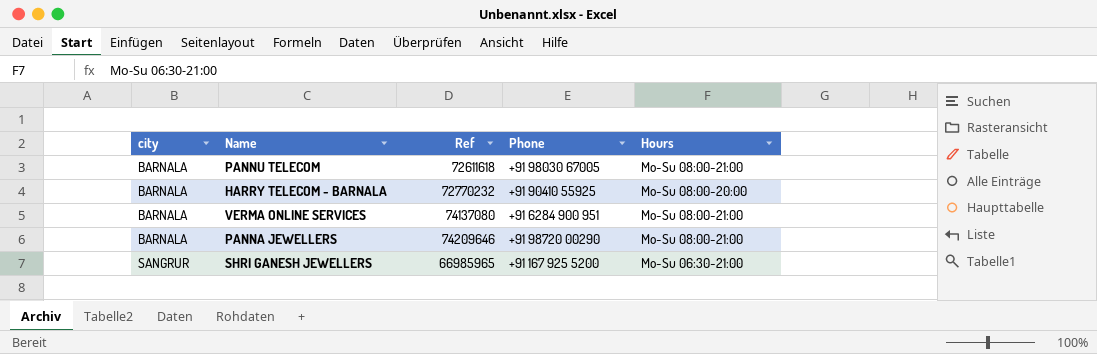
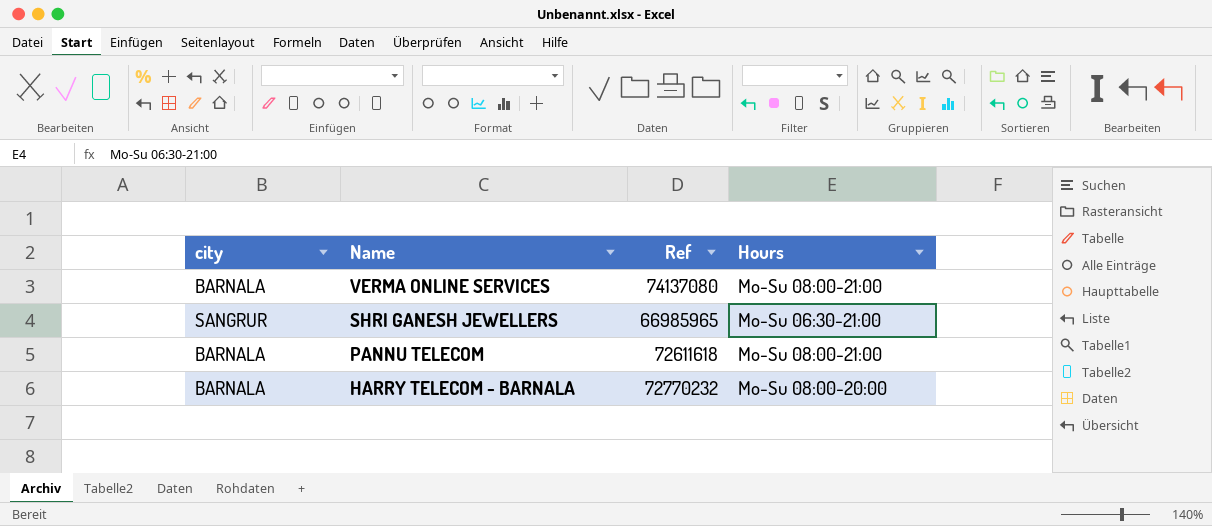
row order: city ascending -> Name descending
column Phone | position: 4 -> none
row PANNA JEWELLERS: BARNALA | 74209646 | +91 98720 00290 | Mo-Su 08:00-21:00 -> none

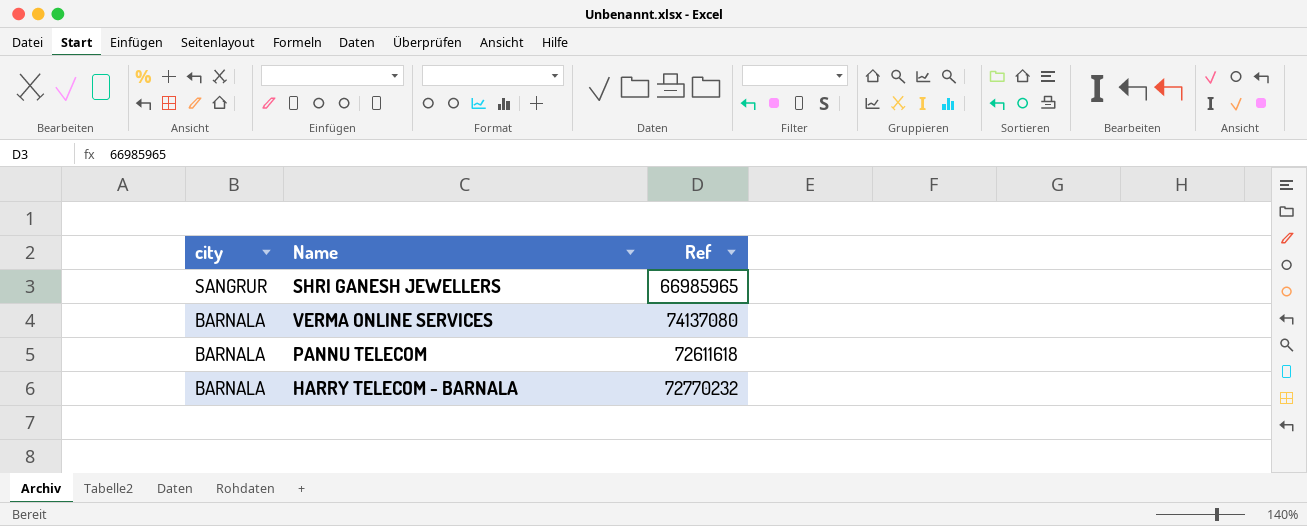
row order: Name descending -> city descending
column Hours | position: 4 -> none

